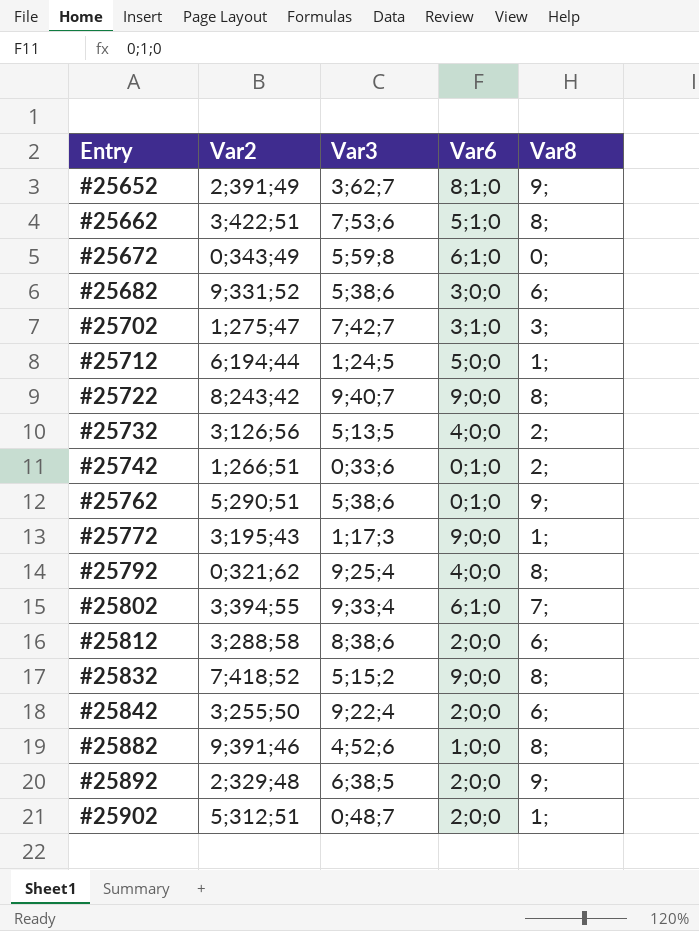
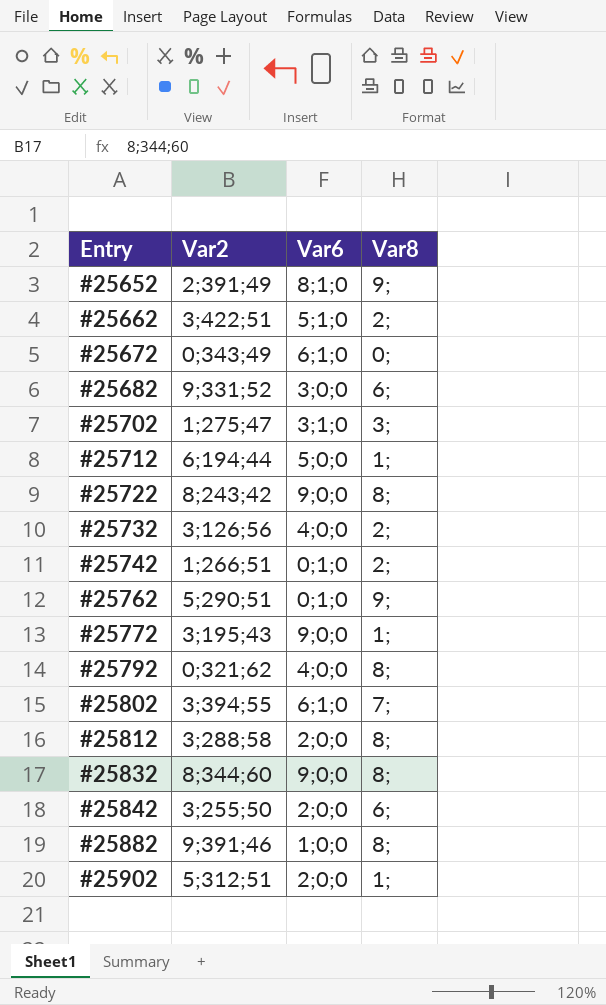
column Var3 | position: 3 -> none
row #25892: 2;329;48 | 6;38;5 | 2;0;0 | 9; -> none
#25662 | Var8: 8; -> 2;
#25812 | Var8: 6; -> 8;
#25832 | Var2: 7;418;52 -> 8;344;60

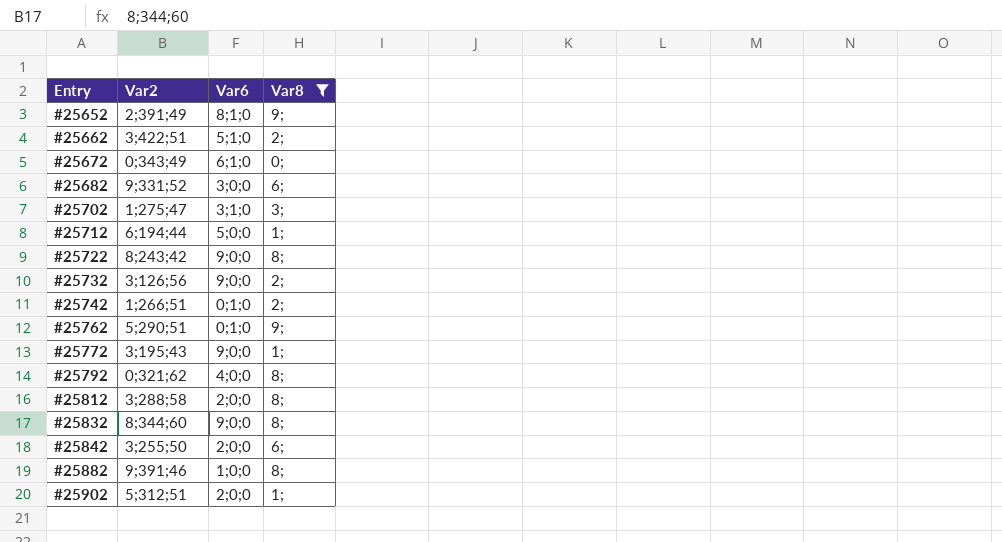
filter: none -> Var8 != 7;
#25732 | Var6: 4;0;0 -> 9;0;0

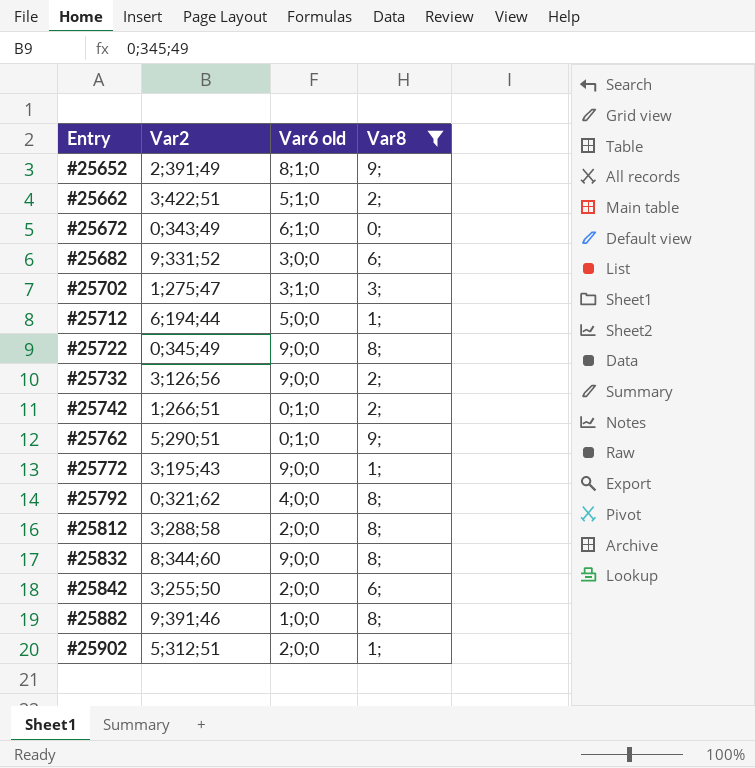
column name: Var6 -> Var6 old
#25722 | Var2: 8;243;42 -> 0;345;49

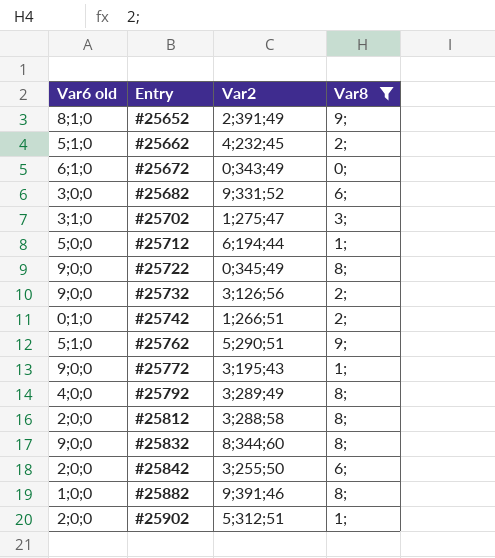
column Var6 old | position: 3 -> 1
#25662 | Var2: 3;422;51 -> 4;232;45
#25762 | Var6 old: 0;1;0 -> 5;1;0
#25792 | Var2: 0;321;62 -> 3;289;49

